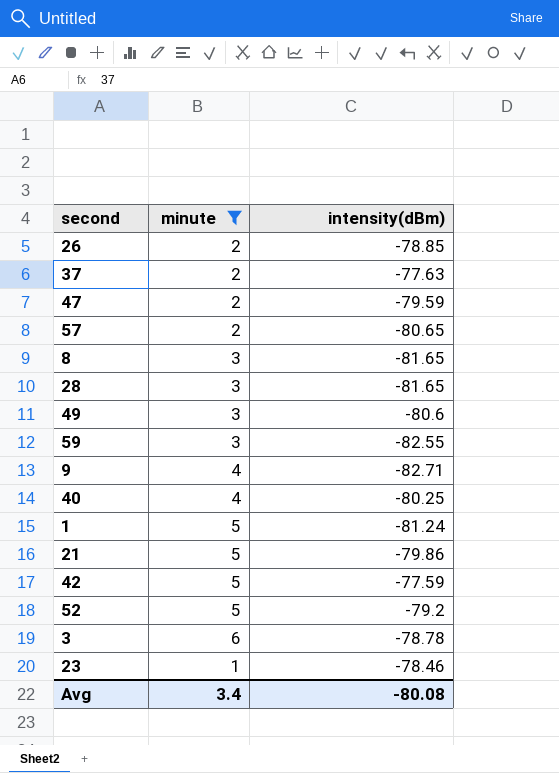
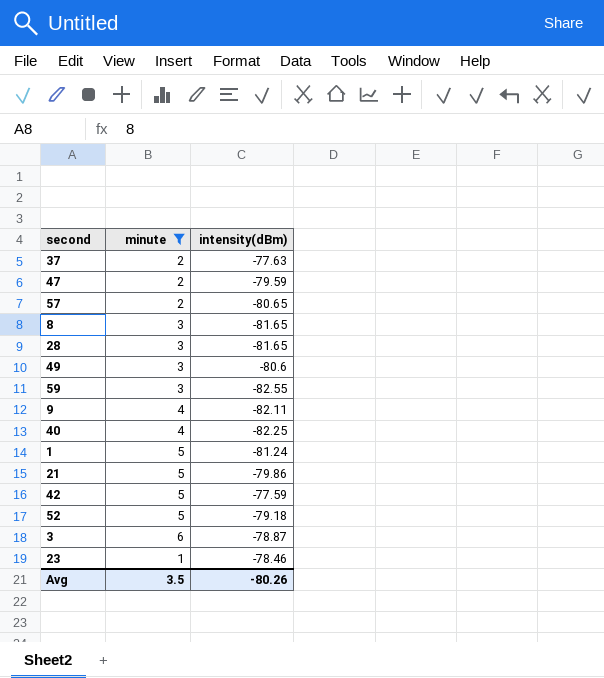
row 26: 2 | -78.85 -> none
9 | intensity(dBm): -82.71 -> -82.11
40 | intensity(dBm): -80.25 -> -82.25
52 | intensity(dBm): -79.2 -> -79.18
3 | intensity(dBm): -78.78 -> -78.87
Avg | minute: 3.4 -> 3.5
Avg | intensity(dBm): -80.08 -> -80.26

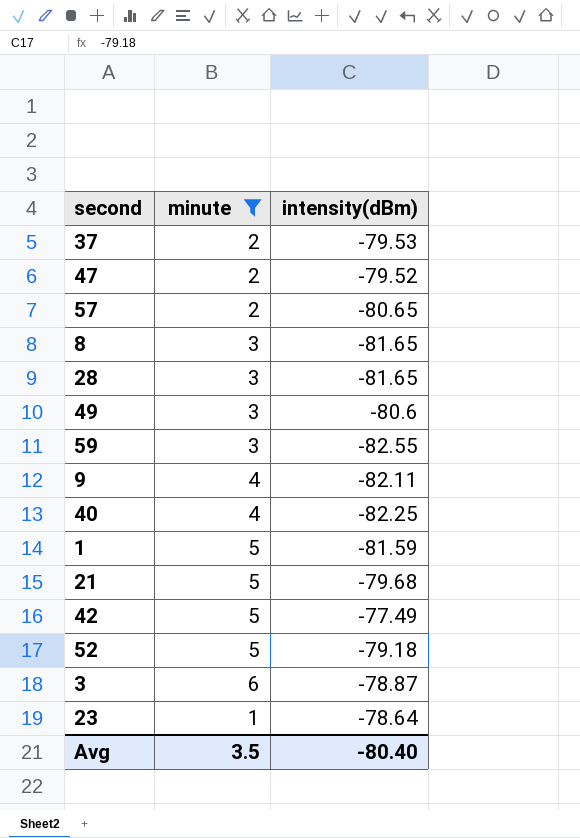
37 | intensity(dBm): -77.63 -> -79.53
47 | intensity(dBm): -79.59 -> -79.52
1 | intensity(dBm): -81.24 -> -81.59
21 | intensity(dBm): -79.86 -> -79.68
42 | intensity(dBm): -77.59 -> -77.49
23 | intensity(dBm): -78.46 -> -78.64
Avg | intensity(dBm): -80.26 -> -80.40

